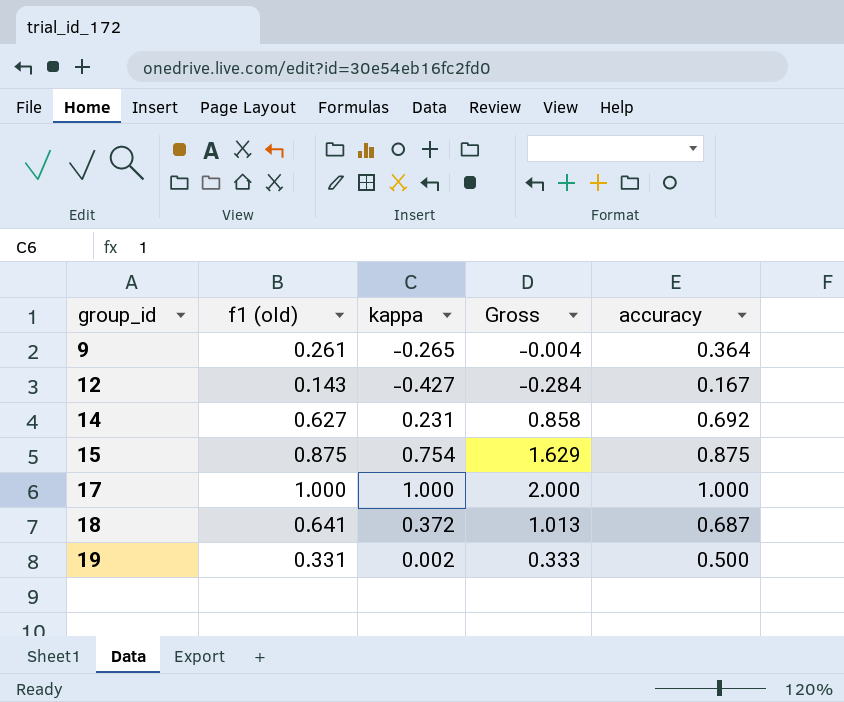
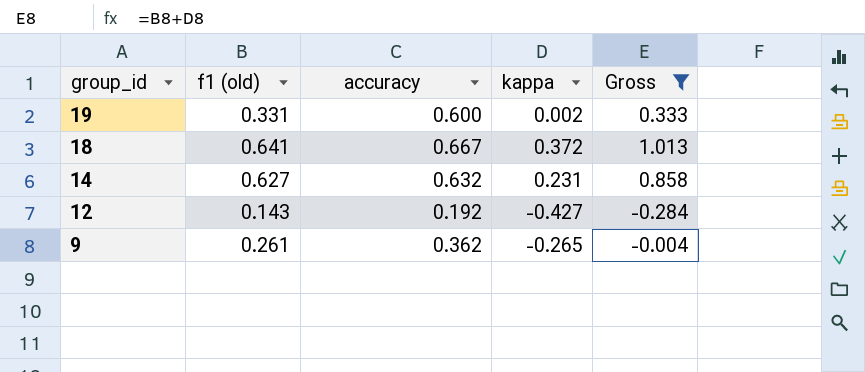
filter: none -> Gross <= 1.013
row order: group_id ascending -> group_id descending
column accuracy | position: 5 -> 3
19 | accuracy: 0.500 -> 0.600
18 | accuracy: 0.687 -> 0.667
14 | accuracy: 0.692 -> 0.632
12 | accuracy: 0.167 -> 0.192
9 | accuracy: 0.364 -> 0.362

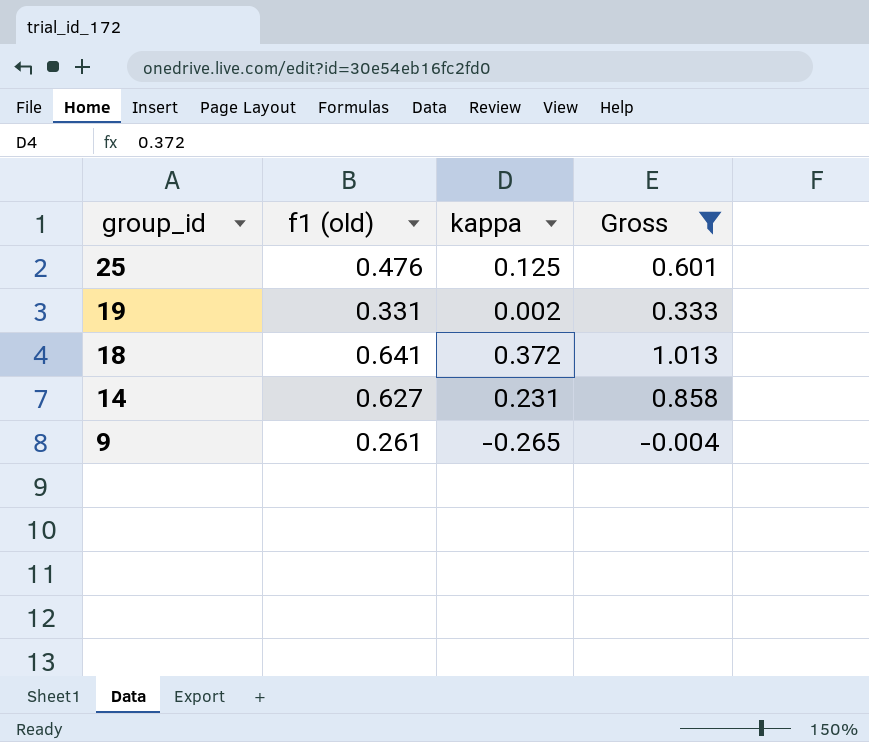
column accuracy | position: 3 -> none
row 12: 0.143 | 0.192 | -0.427 | -0.284 -> none
row 25: none -> 0.476 | 0.125 | 0.601

